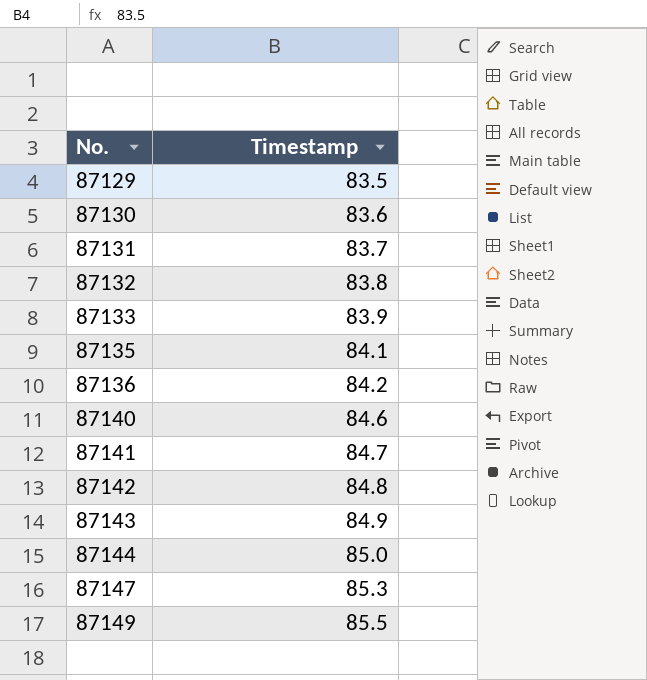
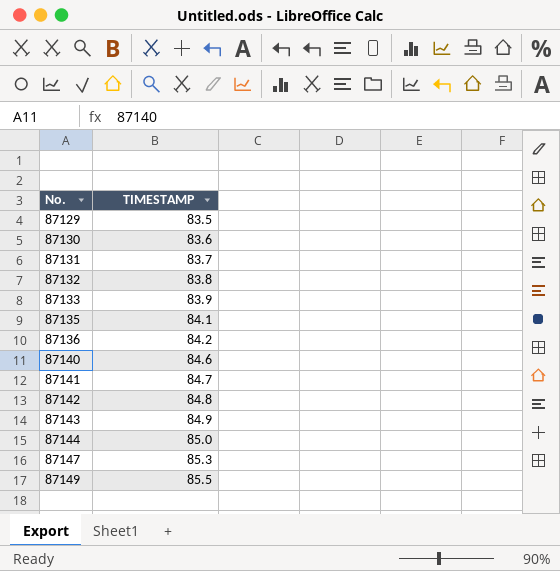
column name: Timestamp -> TIMESTAMP

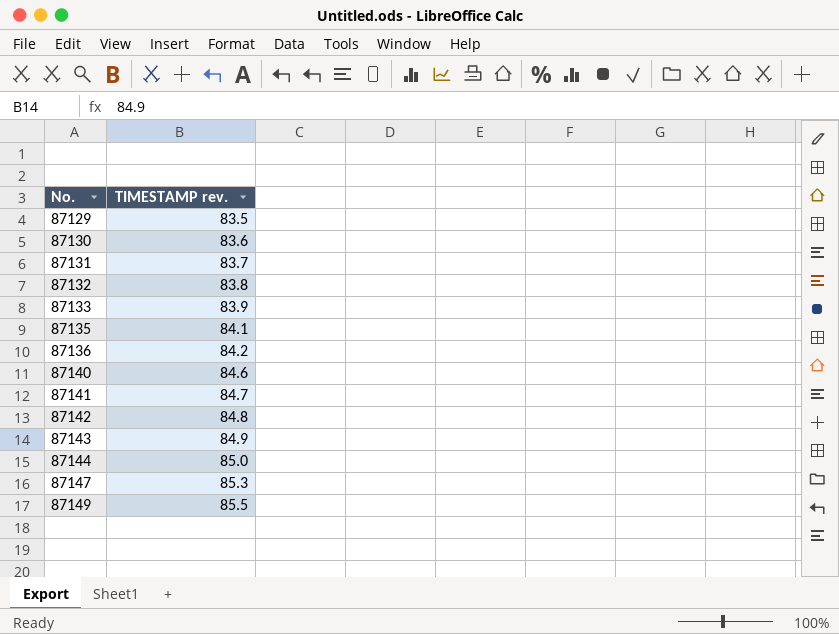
column name: TIMESTAMP -> TIMESTAMP rev.

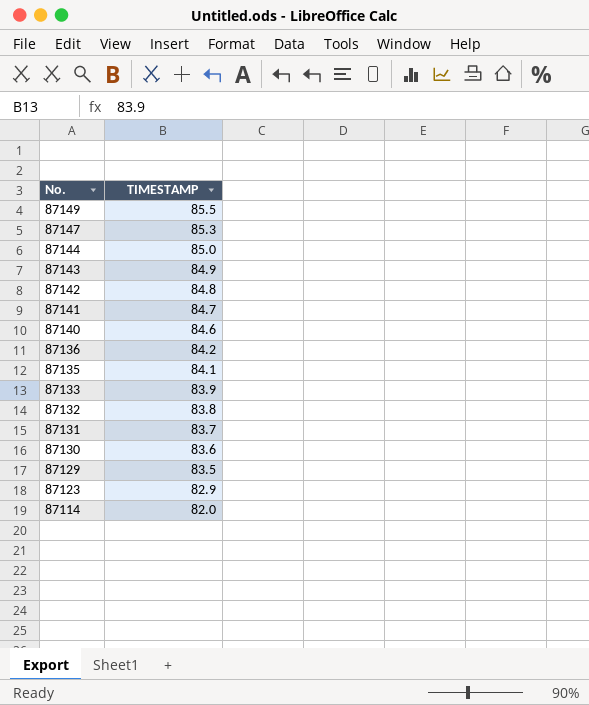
row order: No. ascending -> No. descending
column name: TIMESTAMP rev. -> TIMESTAMP
row 87123: none -> 82.9
row 87114: none -> 82.0

